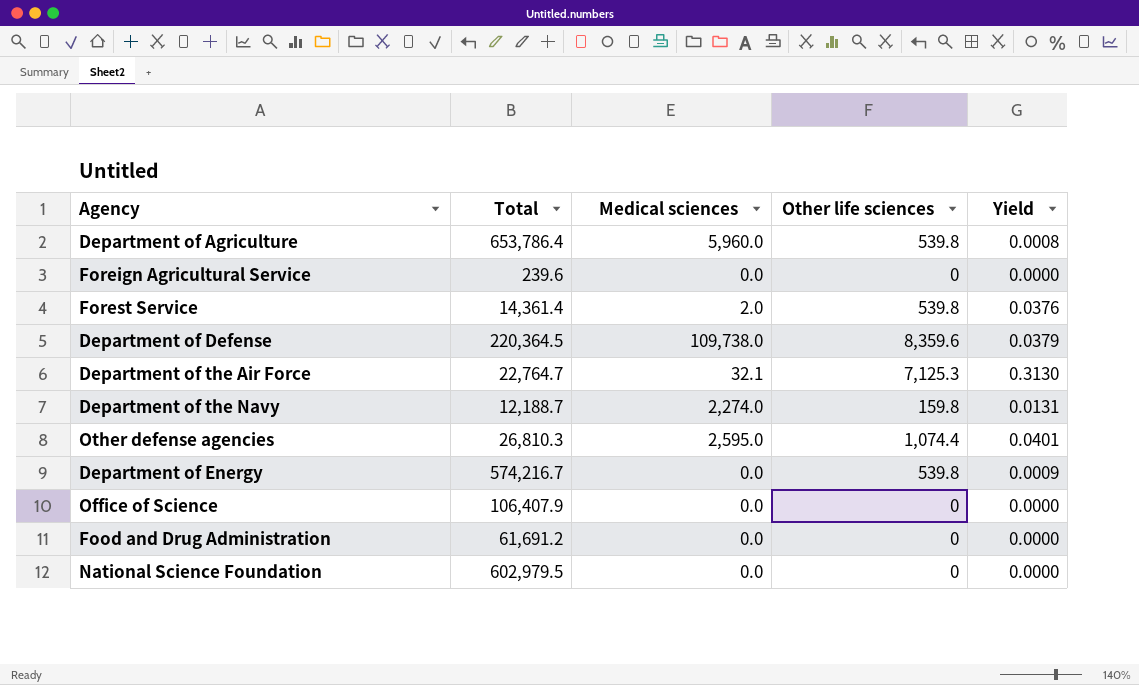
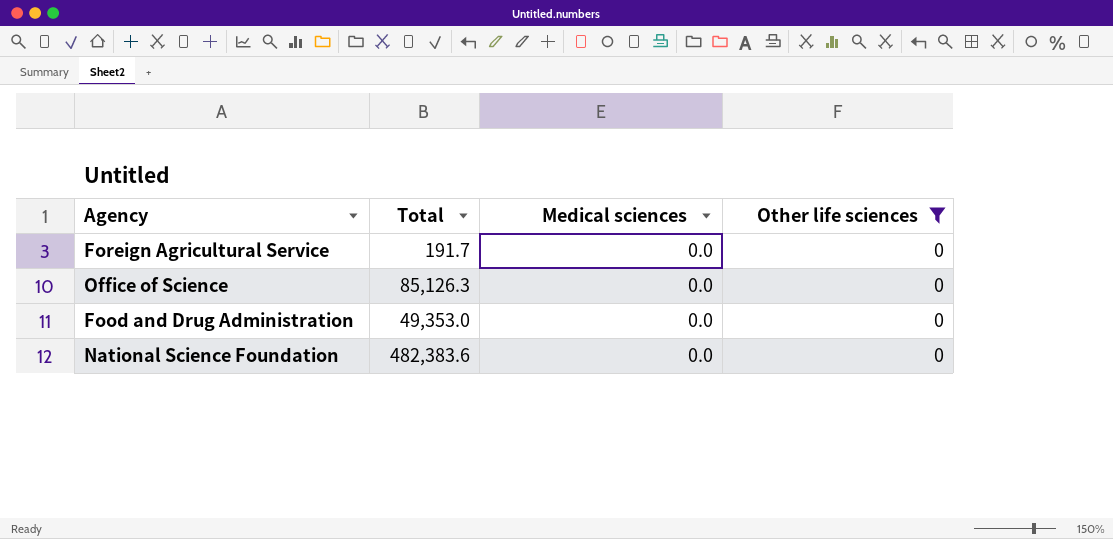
filter: none -> Other life sciences = 0
column Yield | formula: [Other life sciences] / [Total] -> none
Foreign Agricultural Service | Total: 239.6 -> 191.7
Office of Science | Total: 106,407.9 -> 85,126.3
Food and Drug Administration | Total: 61,691.2 -> 49,353.0
National Science Foundation | Total: 602,979.5 -> 482,383.6

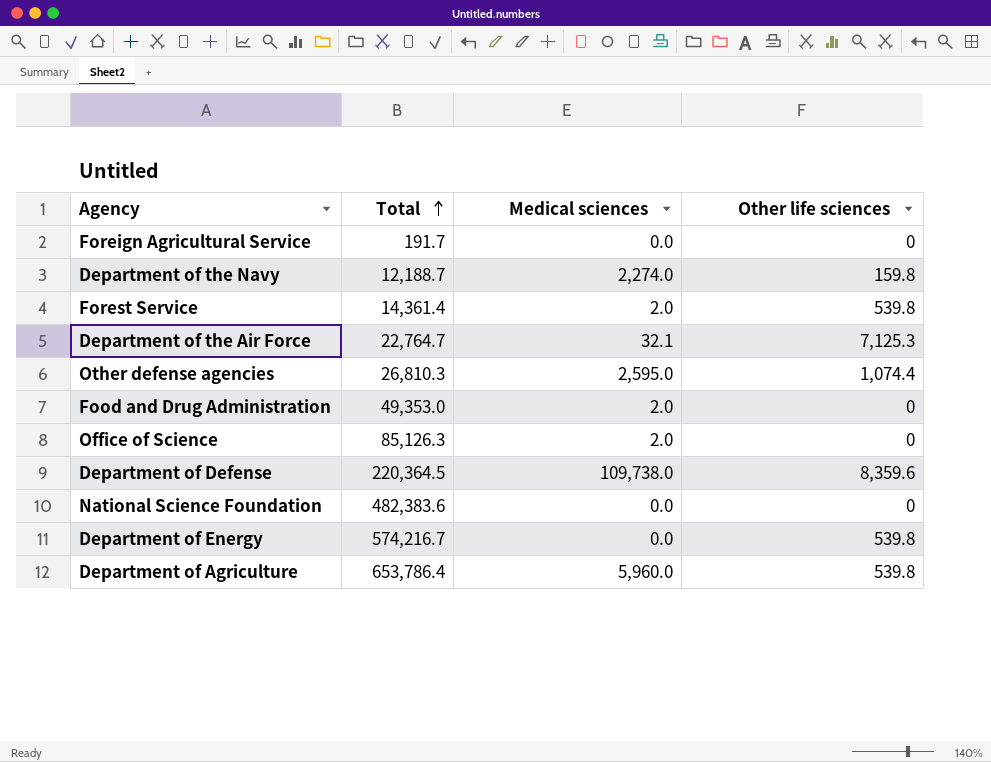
filter: Other life sciences = 0 -> none
row order: none -> Total ascending
Food and Drug Administration | Medical sciences: 0.0 -> 2.0
Office of Science | Medical sciences: 0.0 -> 2.0

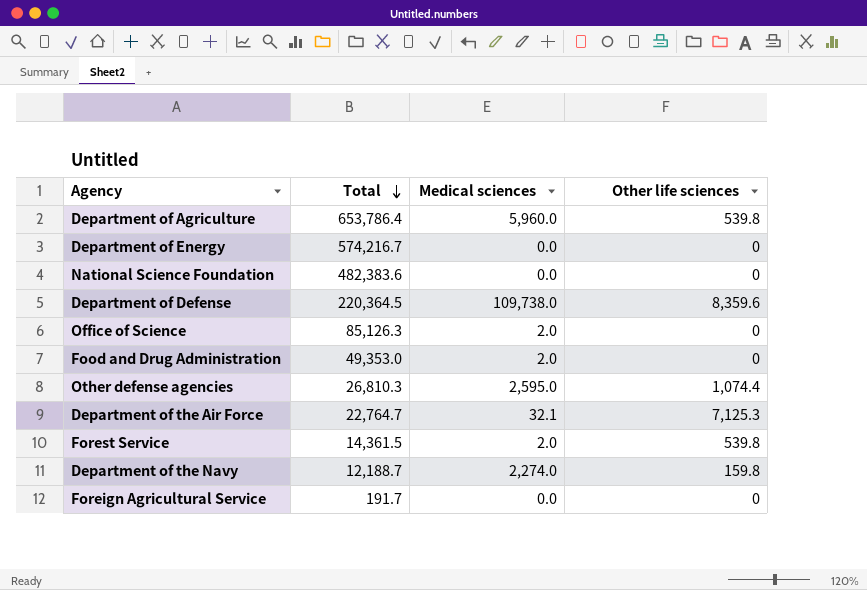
row order: Total ascending -> Total descending
Department of Energy | Other life sciences: 539.8 -> 0
Forest Service | Total: 14,361.4 -> 14,361.5

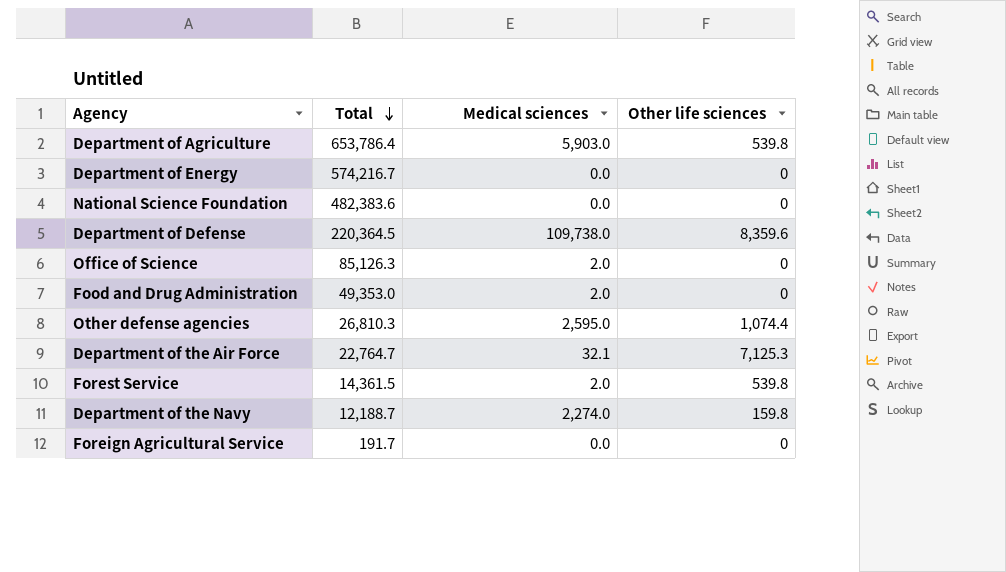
Department of Agriculture | Medical sciences: 5,960.0 -> 5,903.0

